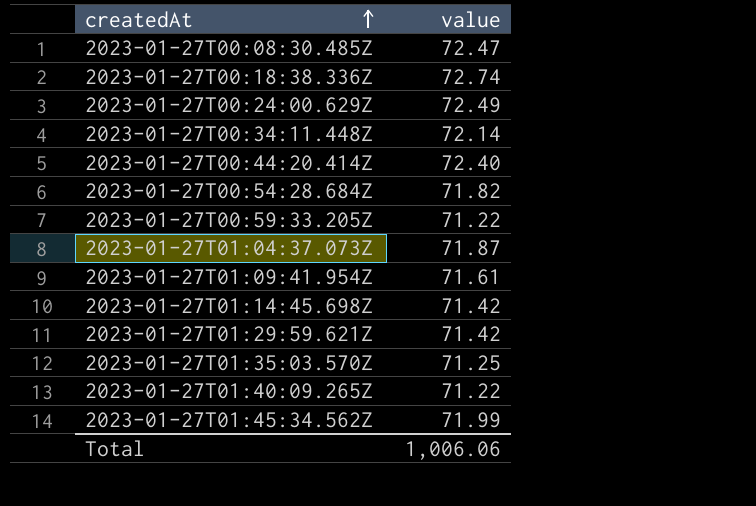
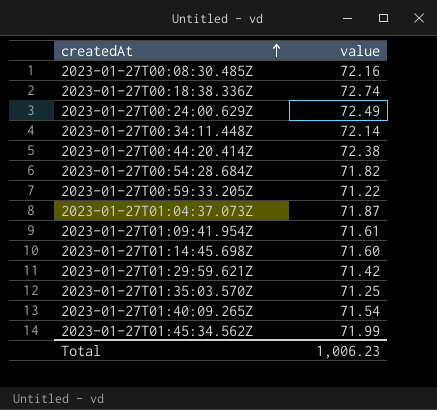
2023-01-27T00:08:30.485Z | value: 72.47 -> 72.16
2023-01-27T00:44:20.414Z | value: 72.40 -> 72.38
2023-01-27T01:14:45.698Z | value: 71.42 -> 71.60
2023-01-27T01:40:09.265Z | value: 71.22 -> 71.54
Total | value: 1,006.06 -> 1,006.23

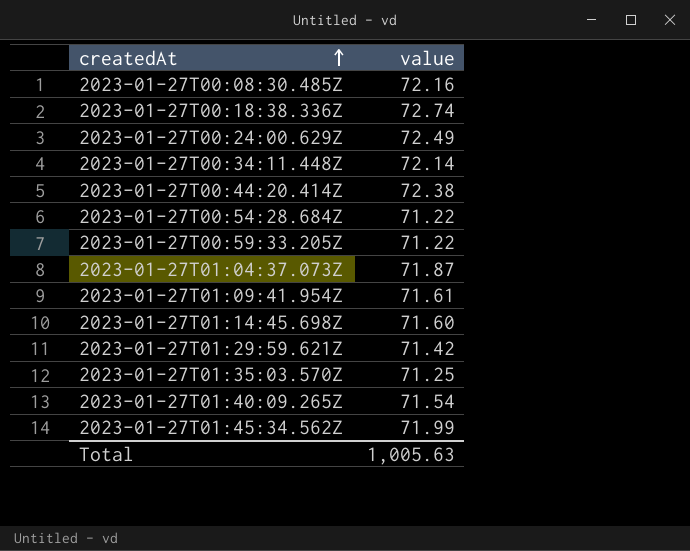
2023-01-27T00:54:28.684Z | value: 71.82 -> 71.22
Total | value: 1,006.23 -> 1,005.63

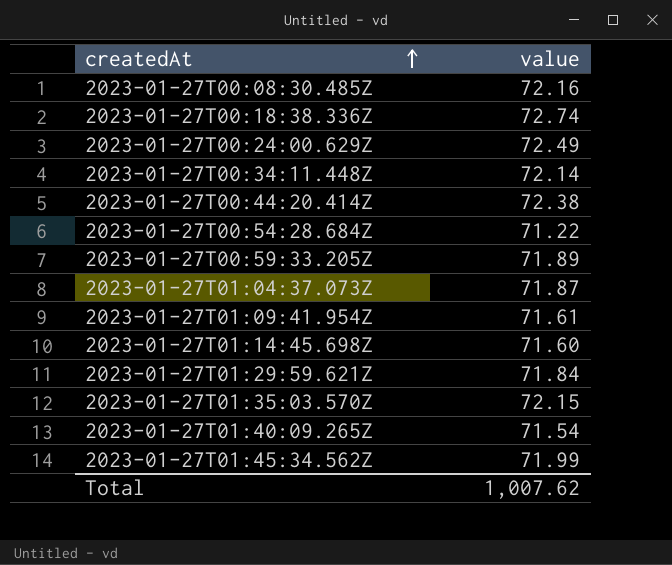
2023-01-27T00:59:33.205Z | value: 71.22 -> 71.89
2023-01-27T01:29:59.621Z | value: 71.42 -> 71.84
2023-01-27T01:35:03.570Z | value: 71.25 -> 72.15
Total | value: 1,005.63 -> 1,007.62

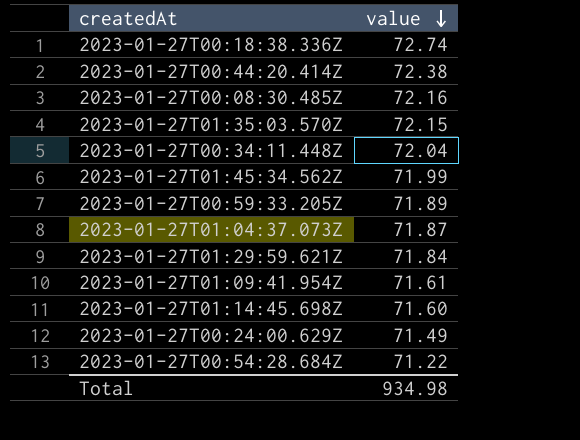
row order: createdAt ascending -> value descending
row 2023-01-27T01:40:09.265Z: 71.54 -> none
2023-01-27T00:34:11.448Z | value: 72.14 -> 72.04
2023-01-27T00:24:00.629Z | value: 72.49 -> 71.49
Total | value: 1,007.62 -> 934.98

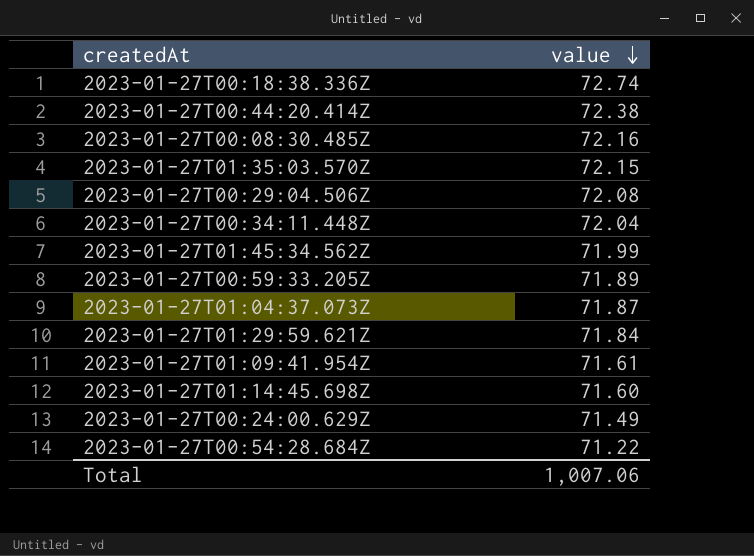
row 2023-01-27T00:29:04.506Z: none -> 72.08
Total | value: 934.98 -> 1,007.06

